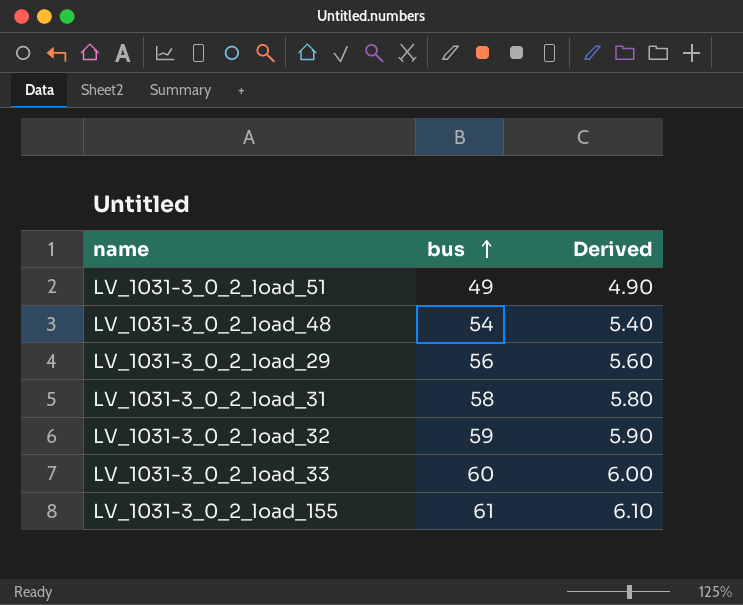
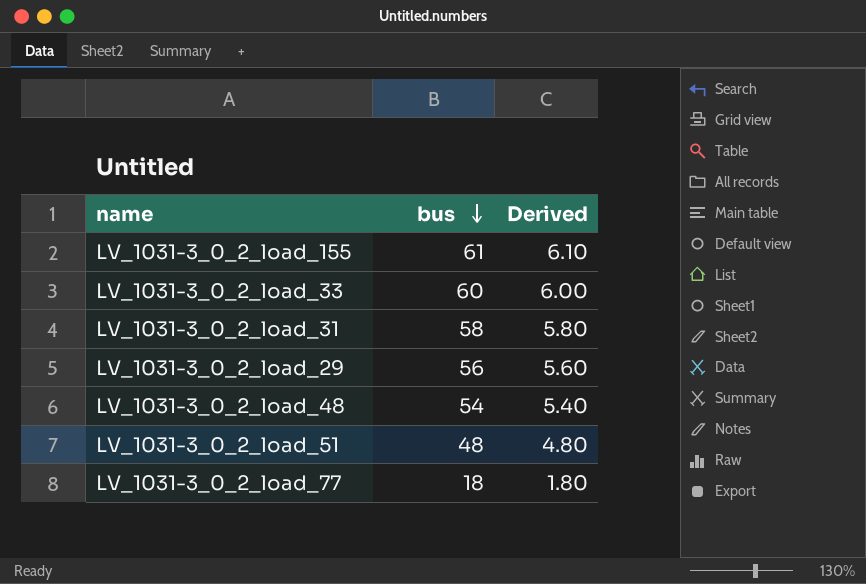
row order: bus ascending -> bus descending
row LV_1031-3_0_2_load_32: 59 | 5.90 -> none
LV_1031-3_0_2_load_51 | bus: 49 -> 48
LV_1031-3_0_2_load_51 | Derived: 4.90 -> 4.80
row LV_1031-3_0_2_load_77: none -> 18 | 1.80

